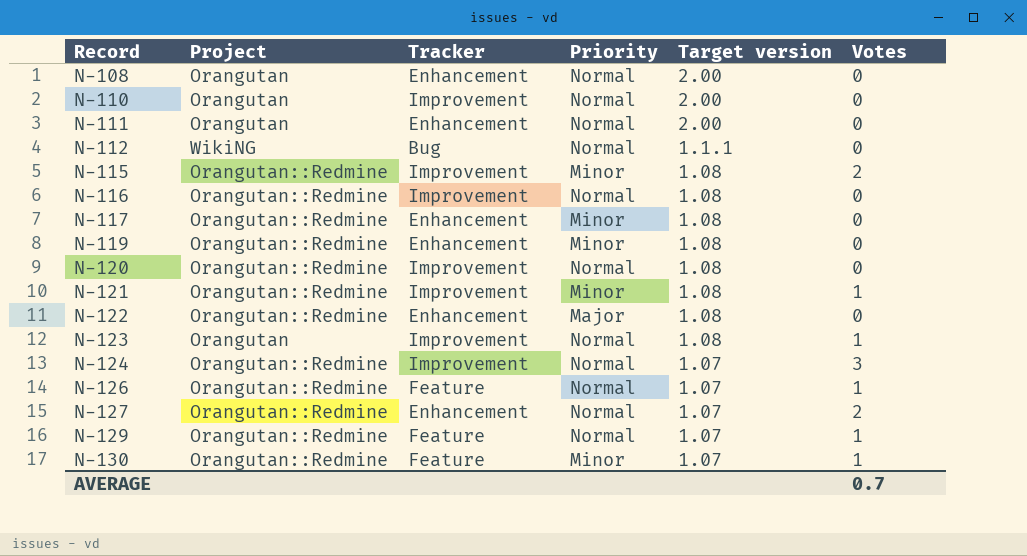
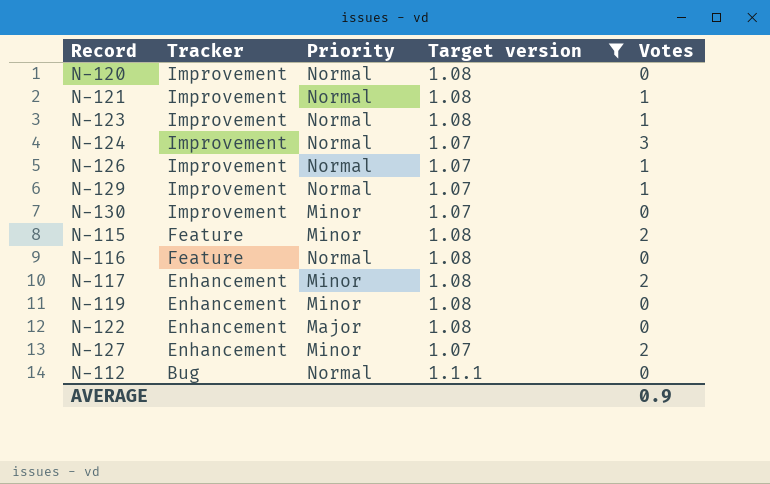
filter: none -> Target version != 2.00
row order: Record ascending -> Tracker descending
column Project | position: 2 -> none
N-121 | Priority: Minor -> Normal
N-126 | Tracker: Feature -> Improvement
N-129 | Tracker: Feature -> Improvement
N-130 | Tracker: Feature -> Improvement
N-130 | Votes: 1 -> 0
N-115 | Tracker: Improvement -> Feature
N-116 | Tracker: Improvement -> Feature
N-117 | Votes: 0 -> 2
N-127 | Priority: Normal -> Minor
AVERAGE | Votes: 0.7 -> 0.9

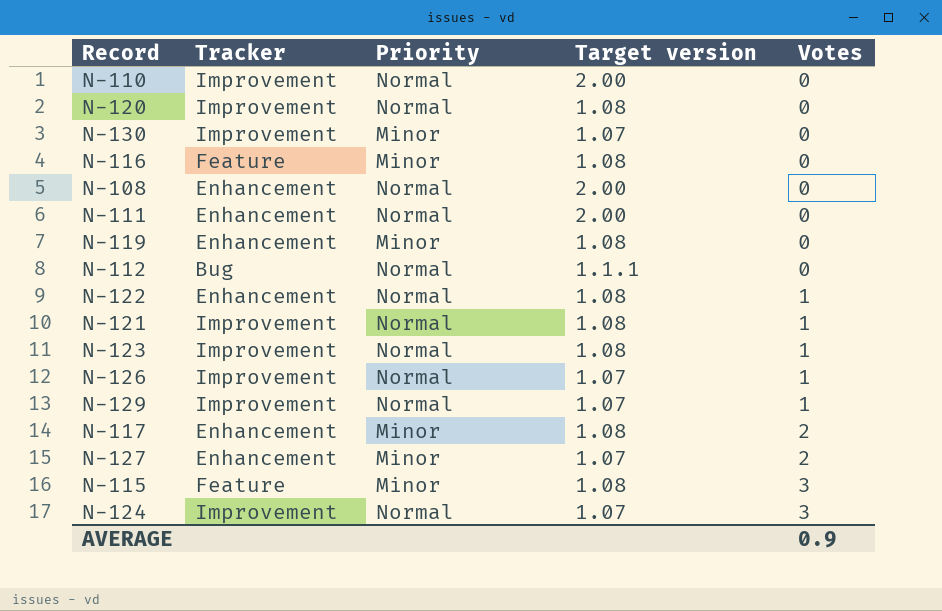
filter: Target version != 2.00 -> none
row order: Tracker descending -> Votes ascending
N-116 | Priority: Normal -> Minor
N-122 | Priority: Major -> Normal
N-122 | Votes: 0 -> 1
N-115 | Votes: 2 -> 3

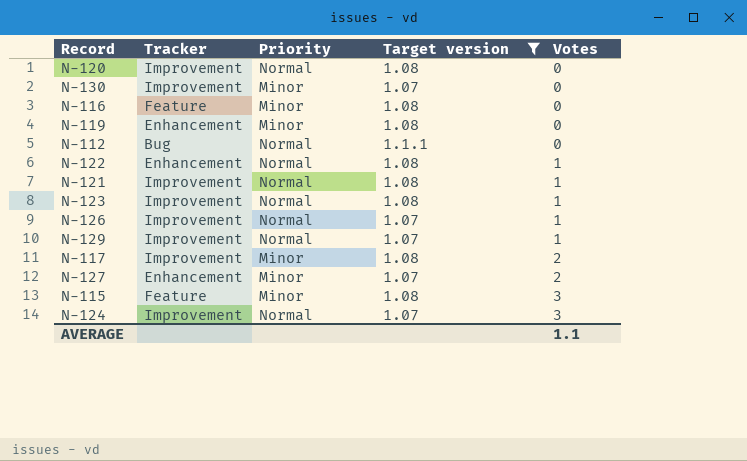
filter: none -> Target version != 2.00
N-117 | Tracker: Enhancement -> Improvement
AVERAGE | Votes: 0.9 -> 1.1

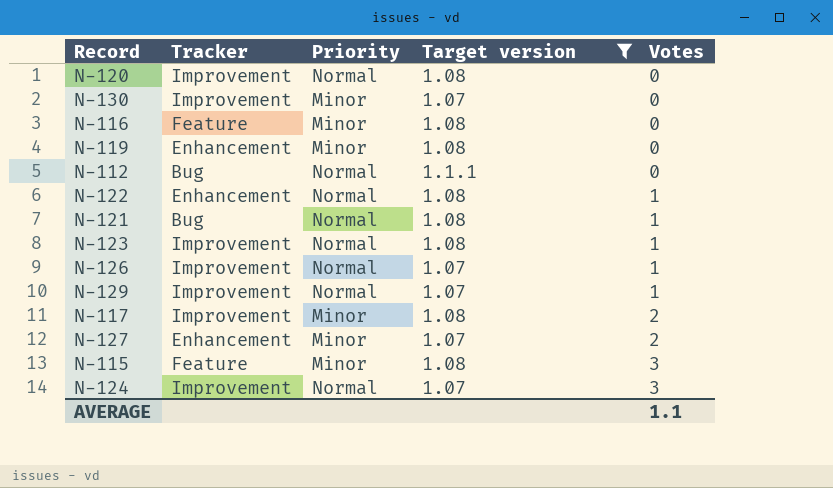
N-121 | Tracker: Improvement -> Bug

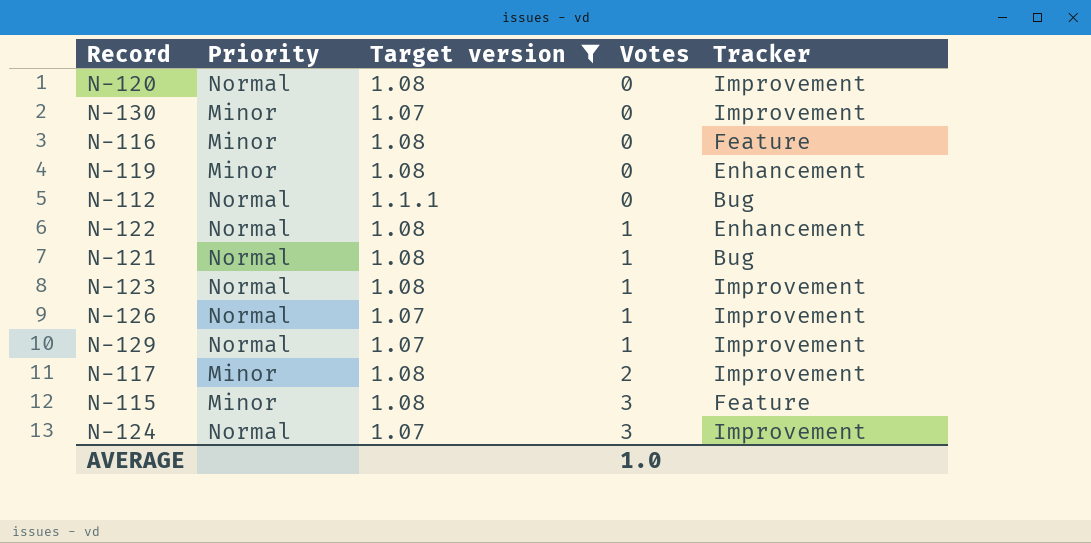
column Tracker | position: 2 -> 5
row N-127: Enhancement | Minor | 1.07 | 2 -> none
AVERAGE | Votes: 1.1 -> 1.0

